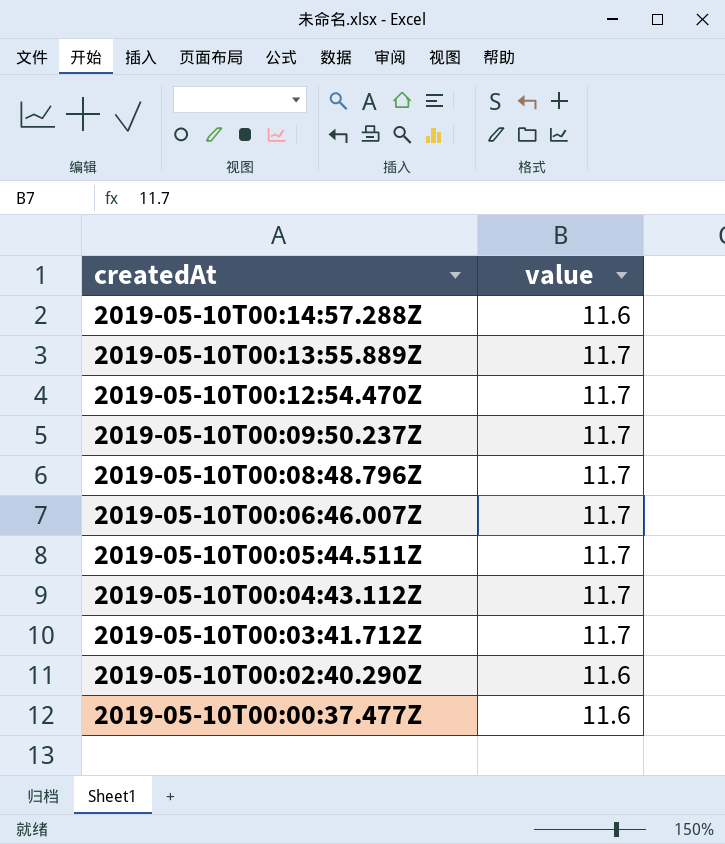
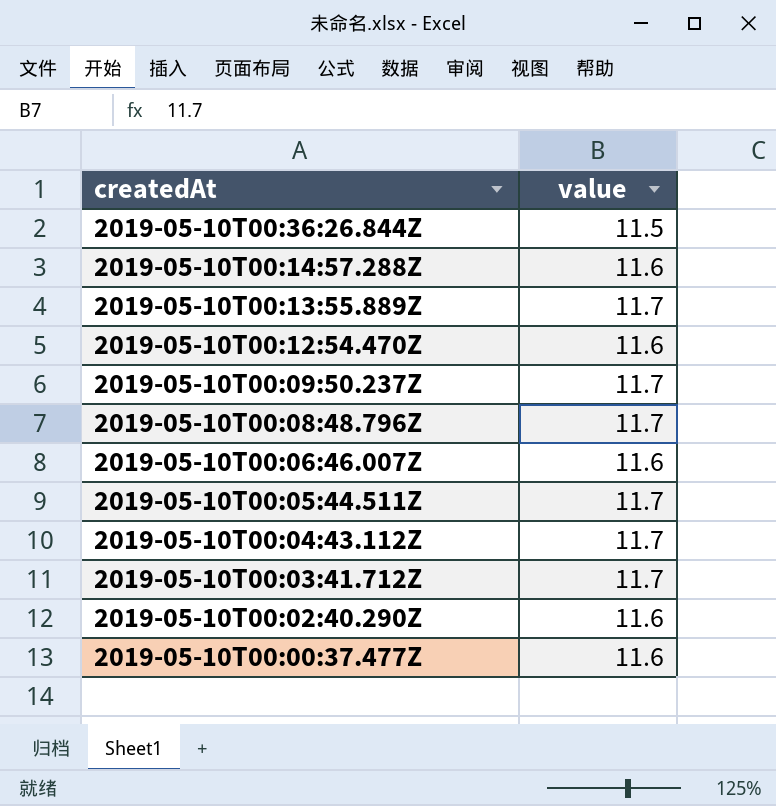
row 2019-05-10T00:36:26.844Z: none -> 11.5
2019-05-10T00:12:54.470Z | value: 11.7 -> 11.6
2019-05-10T00:06:46.007Z | value: 11.7 -> 11.6

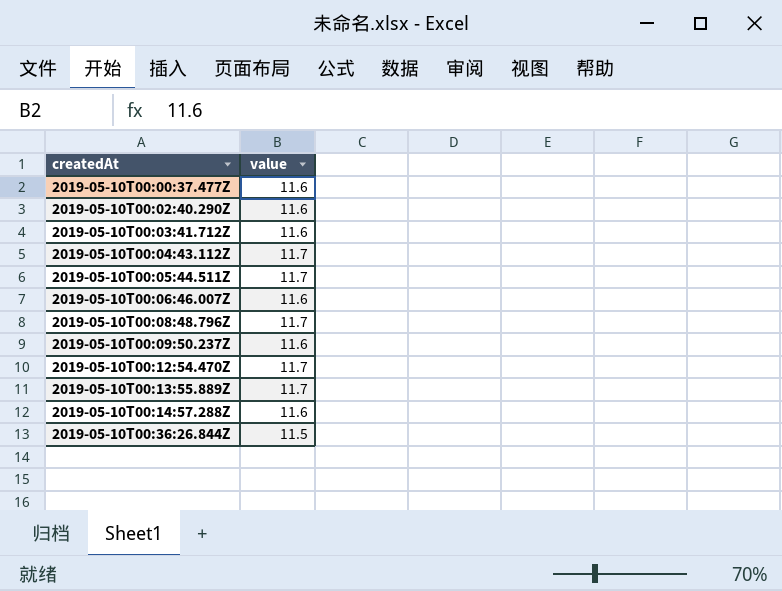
row order: createdAt descending -> createdAt ascending
2019-05-10T00:03:41.712Z | value: 11.7 -> 11.6
2019-05-10T00:09:50.237Z | value: 11.7 -> 11.6
2019-05-10T00:12:54.470Z | value: 11.6 -> 11.7

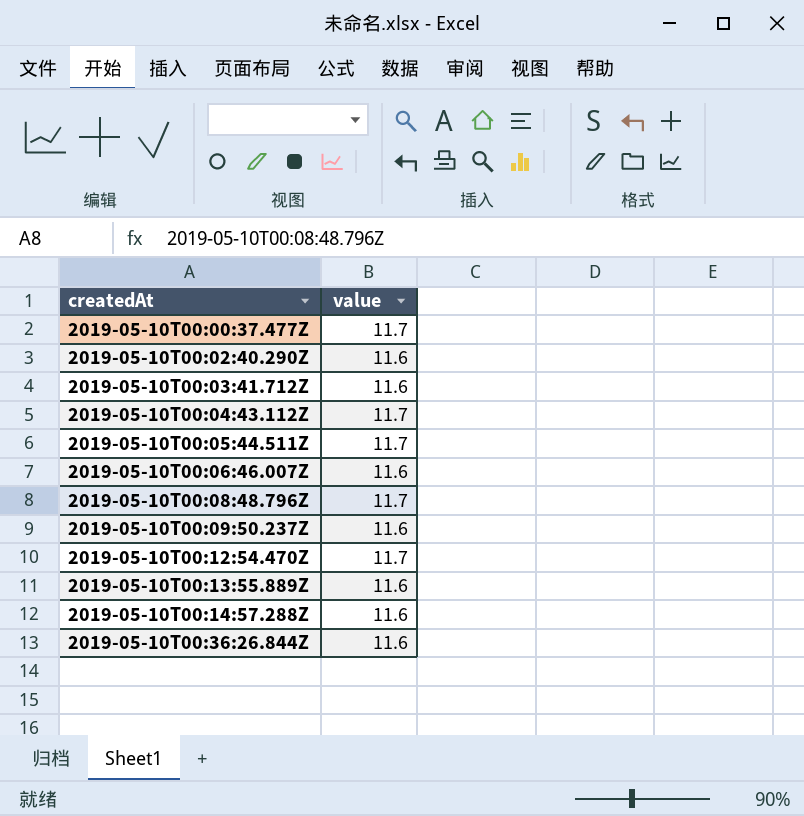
2019-05-10T00:00:37.477Z | value: 11.6 -> 11.7
2019-05-10T00:13:55.889Z | value: 11.7 -> 11.6
2019-05-10T00:36:26.844Z | value: 11.5 -> 11.6

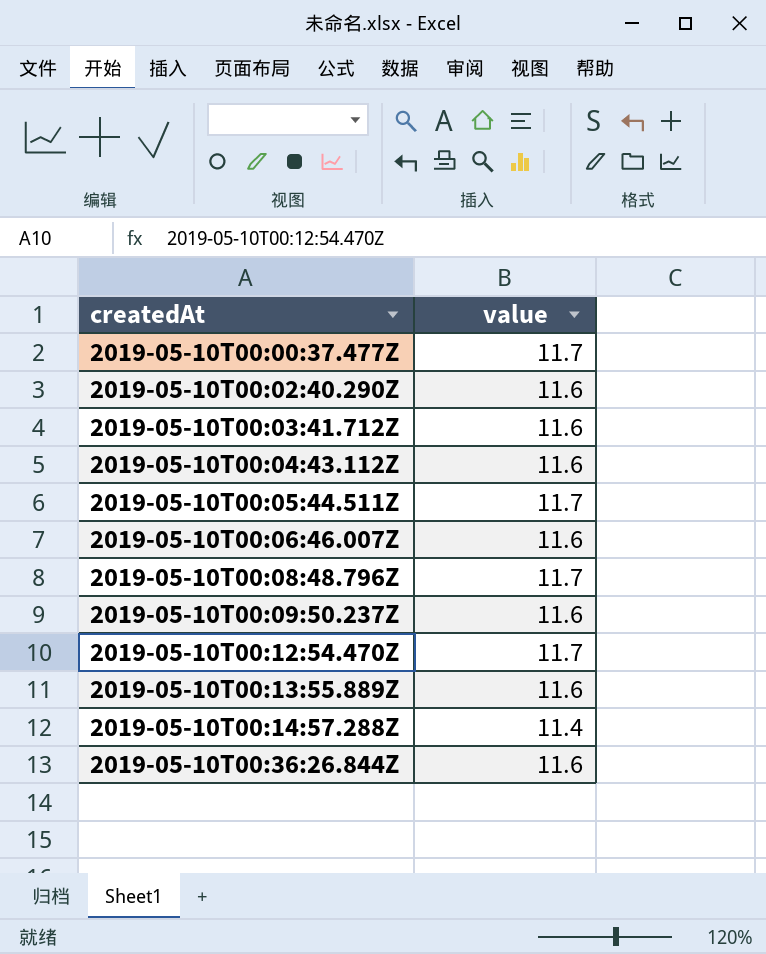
2019-05-10T00:04:43.112Z | value: 11.7 -> 11.6
2019-05-10T00:14:57.288Z | value: 11.6 -> 11.4

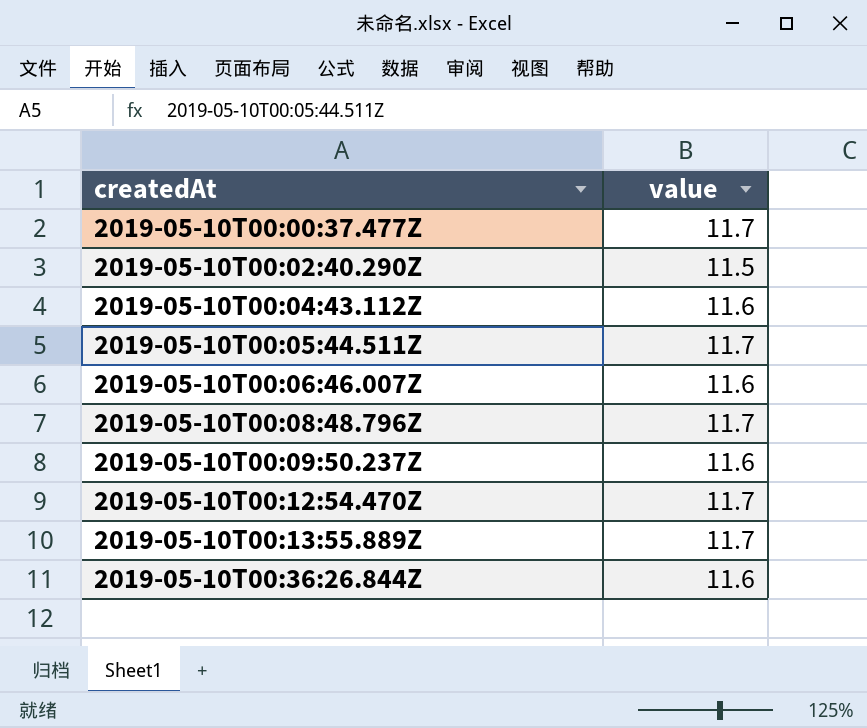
row 2019-05-10T00:03:41.712Z: 11.6 -> none
row 2019-05-10T00:14:57.288Z: 11.4 -> none
2019-05-10T00:02:40.290Z | value: 11.6 -> 11.5
2019-05-10T00:13:55.889Z | value: 11.6 -> 11.7

